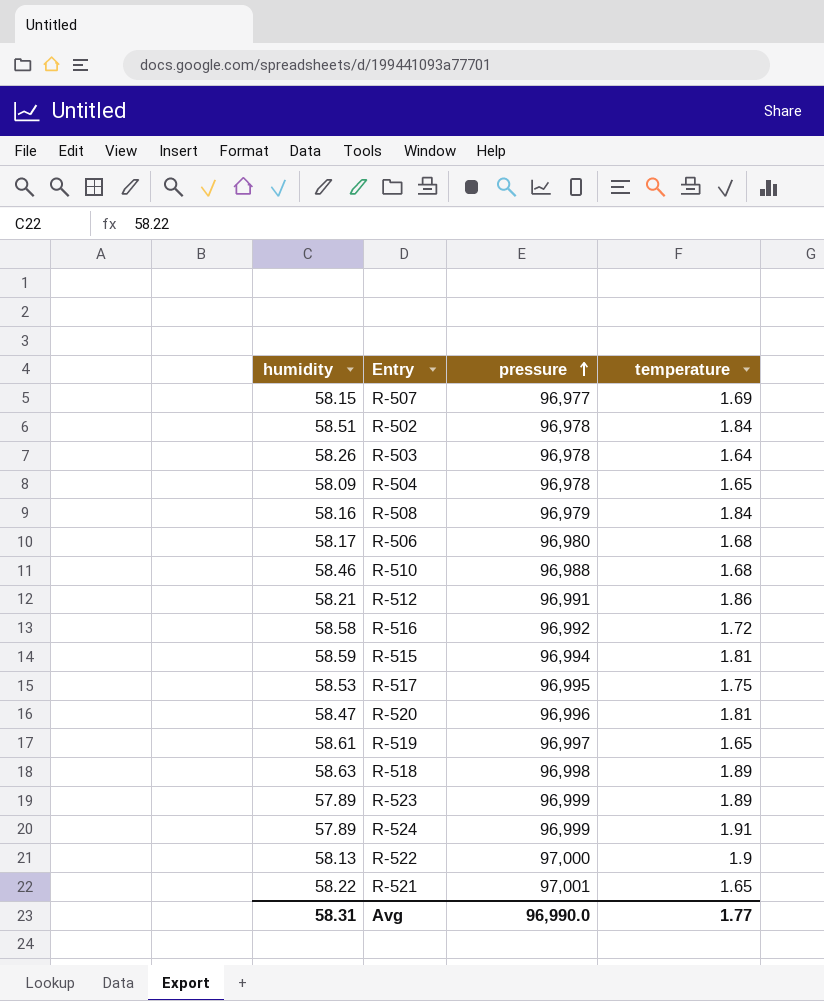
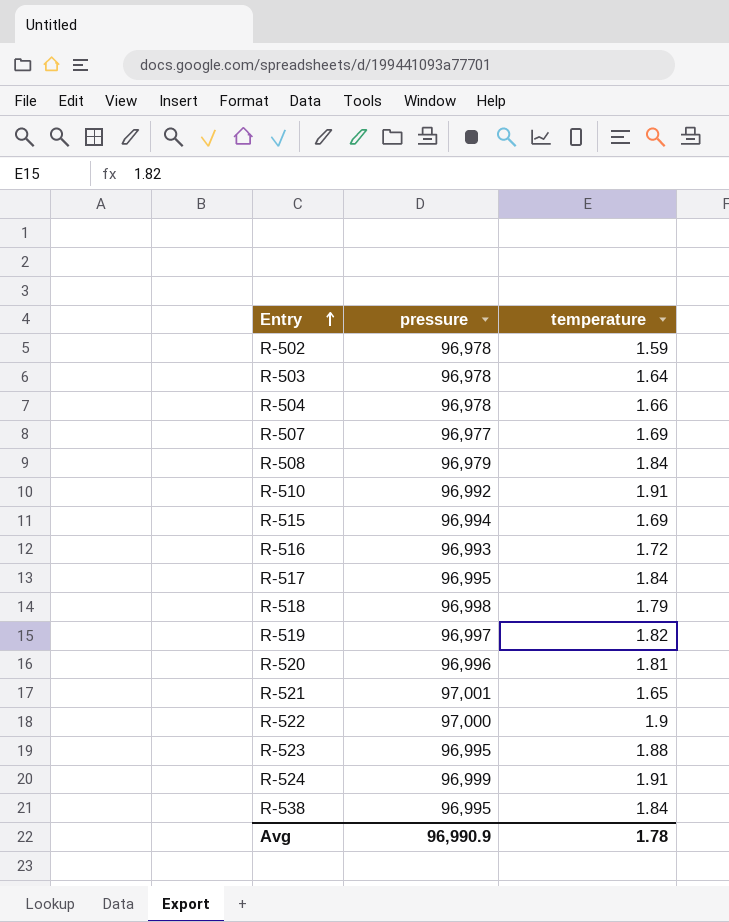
row order: pressure ascending -> Entry ascending
column humidity | position: 1 -> none
row R-506: 58.17 | 96,980 | 1.68 -> none
row R-512: 58.21 | 96,991 | 1.86 -> none
R-502 | temperature: 1.84 -> 1.59
R-504 | temperature: 1.65 -> 1.66
R-510 | pressure: 96,988 -> 96,992
R-510 | temperature: 1.68 -> 1.91
R-515 | temperature: 1.81 -> 1.69
R-516 | pressure: 96,992 -> 96,993
R-517 | temperature: 1.75 -> 1.84
R-518 | temperature: 1.89 -> 1.79
R-519 | temperature: 1.65 -> 1.82
R-523 | pressure: 96,999 -> 96,995
R-523 | temperature: 1.89 -> 1.88
row R-538: none -> 96,995 | 1.84
Avg | pressure: 96,990.0 -> 96,990.9
Avg | temperature: 1.77 -> 1.78

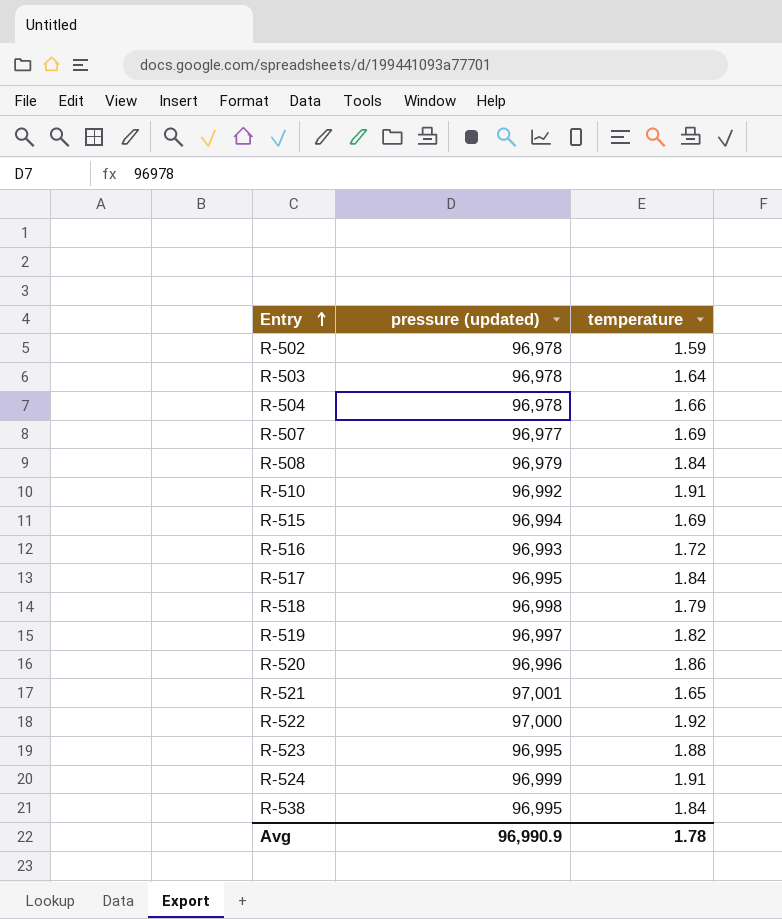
column name: pressure -> pressure (updated)
R-520 | temperature: 1.81 -> 1.86
R-522 | temperature: 1.9 -> 1.92

